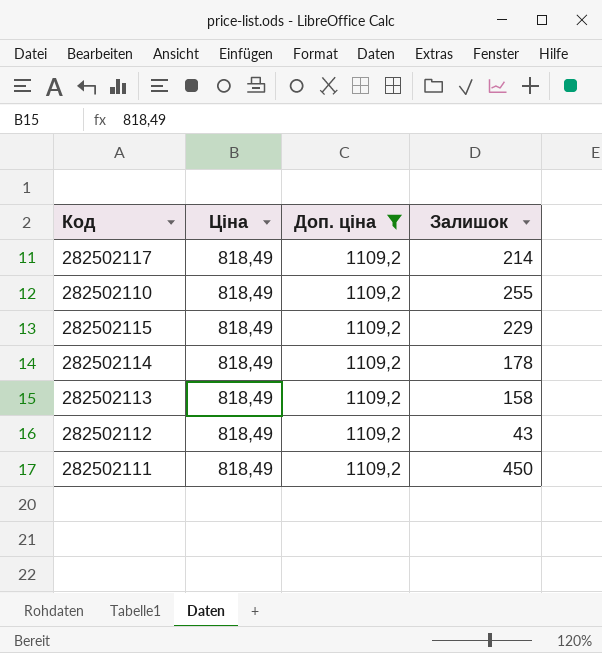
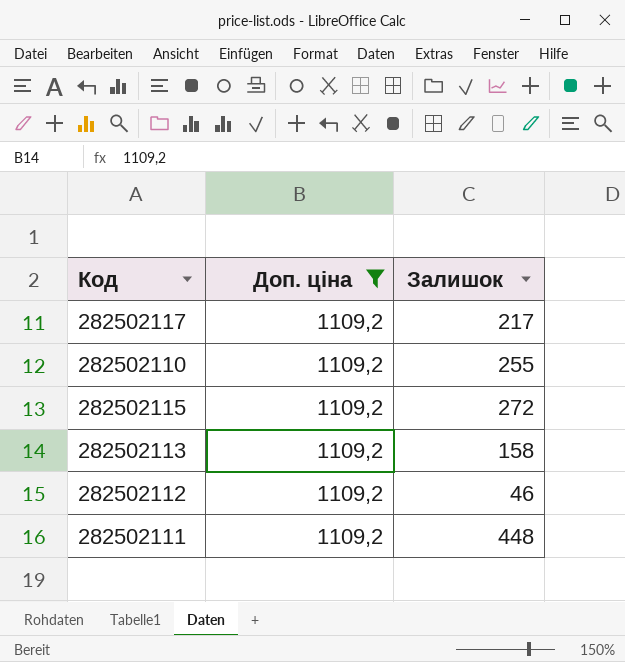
column Ціна | position: 2 -> none
row 282502114: 818,49 | 1109,2 | 178 -> none
282502117 | Залишок: 214 -> 217
282502115 | Залишок: 229 -> 272
282502112 | Залишок: 43 -> 46
282502111 | Залишок: 450 -> 448

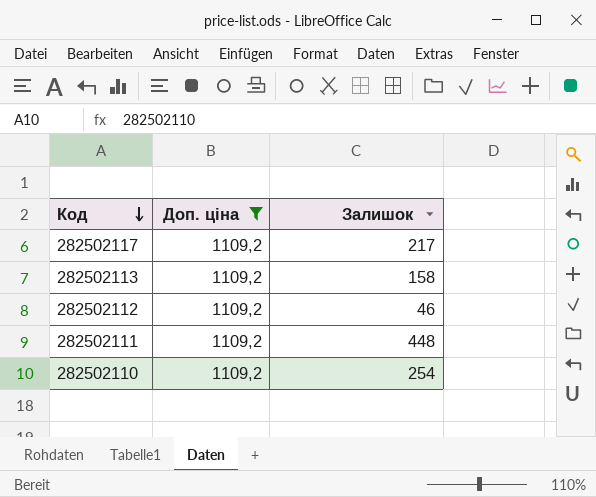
row order: none -> Код descending
row 282502115: 1109,2 | 272 -> none
282502110 | Залишок: 255 -> 254

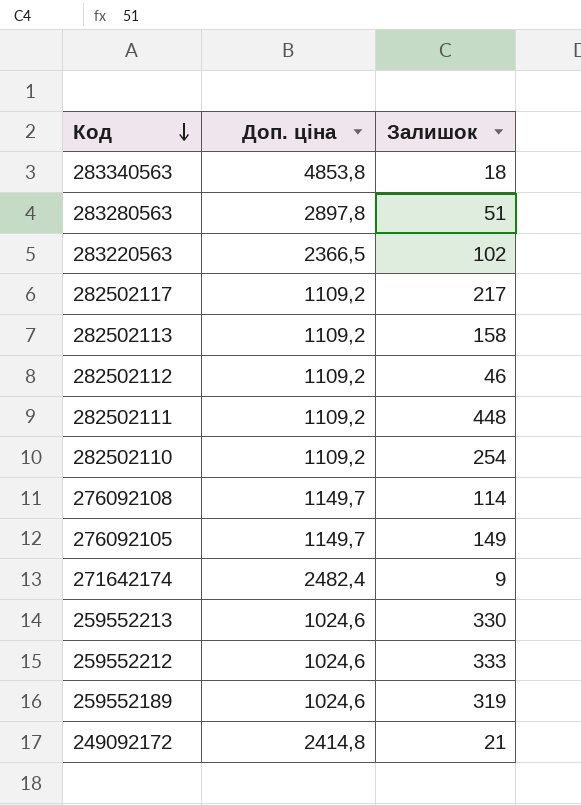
filter: Доп. ціна = 1109,2 -> none

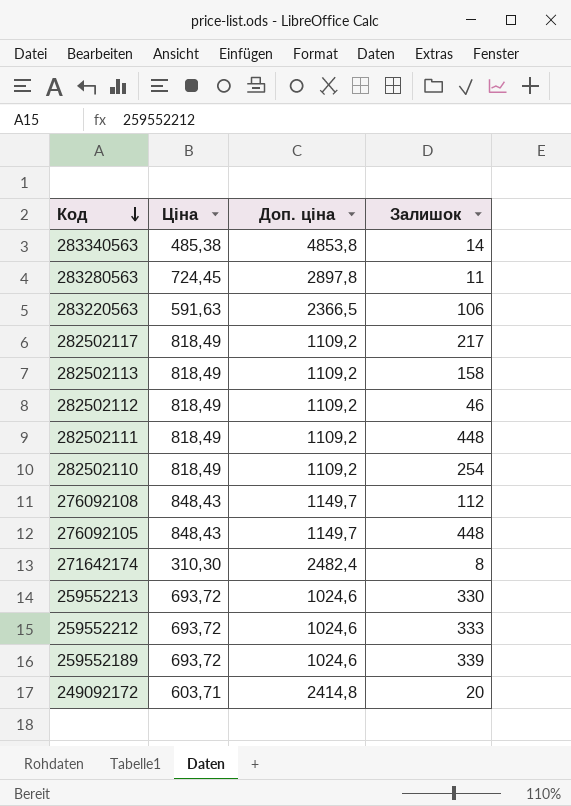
column Ціна | position: none -> 2
283340563 | Залишок: 18 -> 14
283280563 | Залишок: 51 -> 11
283220563 | Залишок: 102 -> 106
276092108 | Залишок: 114 -> 112
276092105 | Залишок: 149 -> 448
271642174 | Залишок: 9 -> 8
259552189 | Залишок: 319 -> 339
249092172 | Залишок: 21 -> 20

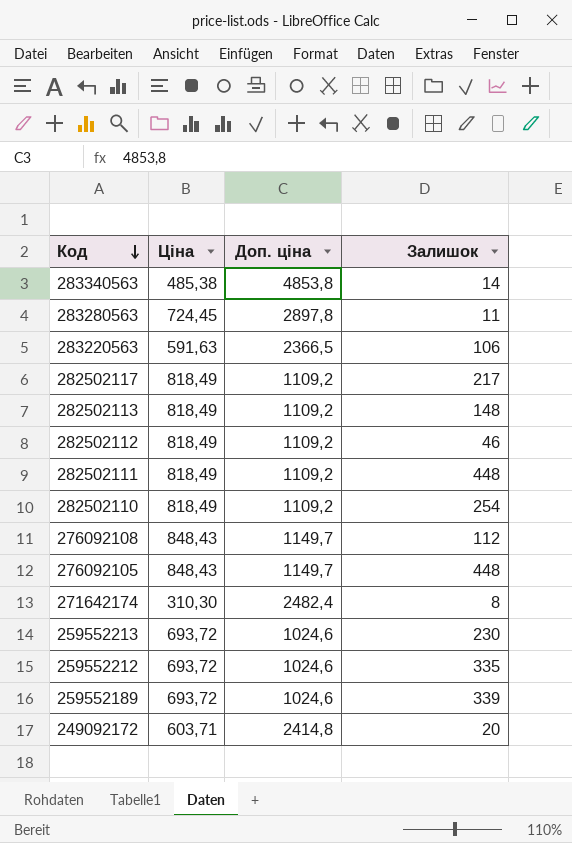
282502113 | Залишок: 158 -> 148
259552213 | Залишок: 330 -> 230
259552212 | Залишок: 333 -> 335

